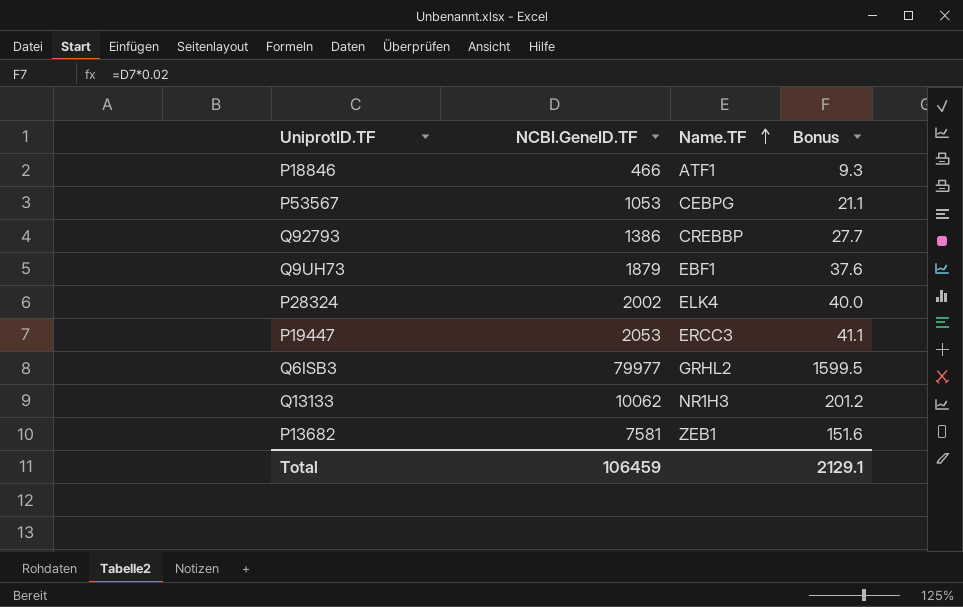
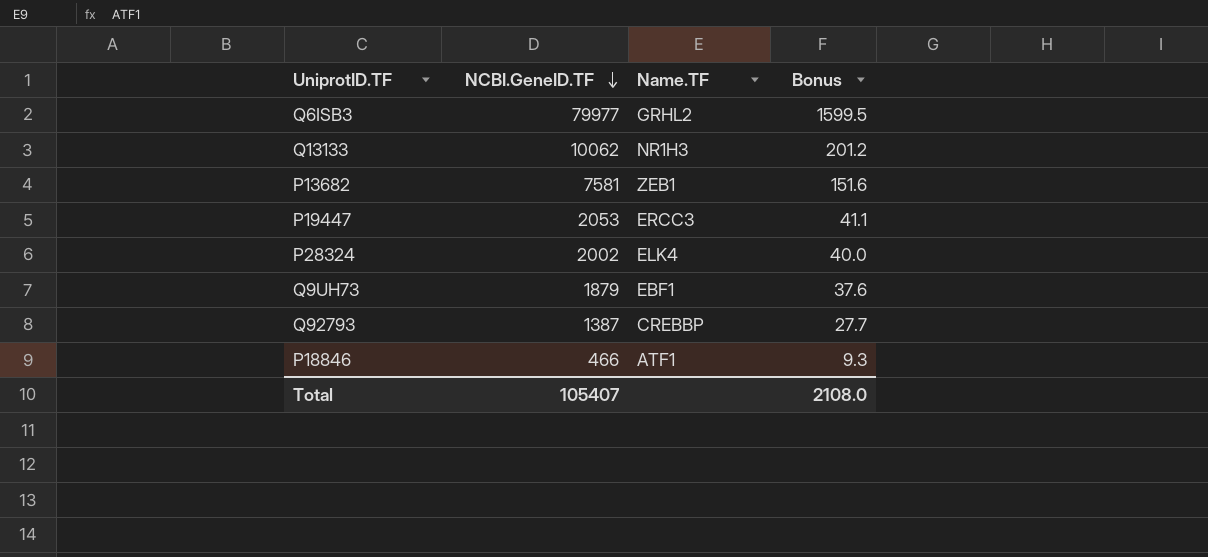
row order: Name.TF ascending -> NCBI.GeneID.TF descending
row P53567: 1053 | CEBPG | 21.1 -> none
Q92793 | NCBI.GeneID.TF: 1386 -> 1387
Total | NCBI.GeneID.TF: 106459 -> 105407
Total | Bonus: 2129.1 -> 2108.0

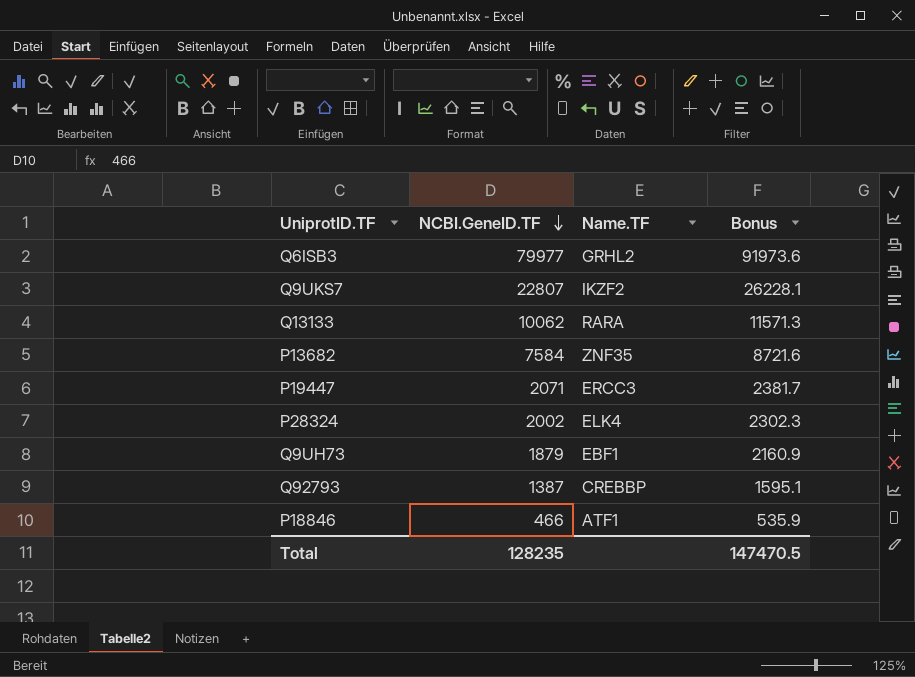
column Bonus | formula: [NCBI.GeneID.TF] * 0.02 -> [NCBI.GeneID.TF] * 1.15
row Q9UKS7: none -> 22807 | IKZF2 | 26228.1
Q13133 | Name.TF: NR1H3 -> RARA
P13682 | NCBI.GeneID.TF: 7581 -> 7584
P13682 | Name.TF: ZEB1 -> ZNF35
P19447 | NCBI.GeneID.TF: 2053 -> 2071
Total | NCBI.GeneID.TF: 105407 -> 128235
Total | Bonus: 2108.0 -> 147470.5

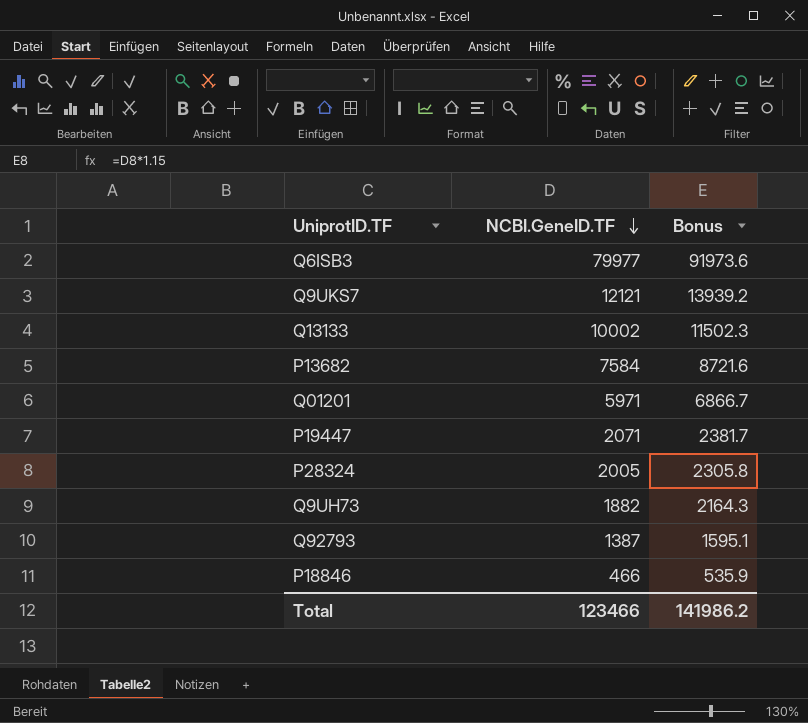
column Name.TF | position: 3 -> none
Q9UKS7 | NCBI.GeneID.TF: 22807 -> 12121
Q9UKS7 | Bonus: 26228.1 -> 13939.2
Q13133 | NCBI.GeneID.TF: 10062 -> 10002
Q13133 | Bonus: 11571.3 -> 11502.3
row Q01201: none -> 5971 | 6866.7
P28324 | NCBI.GeneID.TF: 2002 -> 2005
P28324 | Bonus: 2302.3 -> 2305.8
Q9UH73 | NCBI.GeneID.TF: 1879 -> 1882
Q9UH73 | Bonus: 2160.9 -> 2164.3
Total | NCBI.GeneID.TF: 128235 -> 123466
Total | Bonus: 147470.5 -> 141986.2

